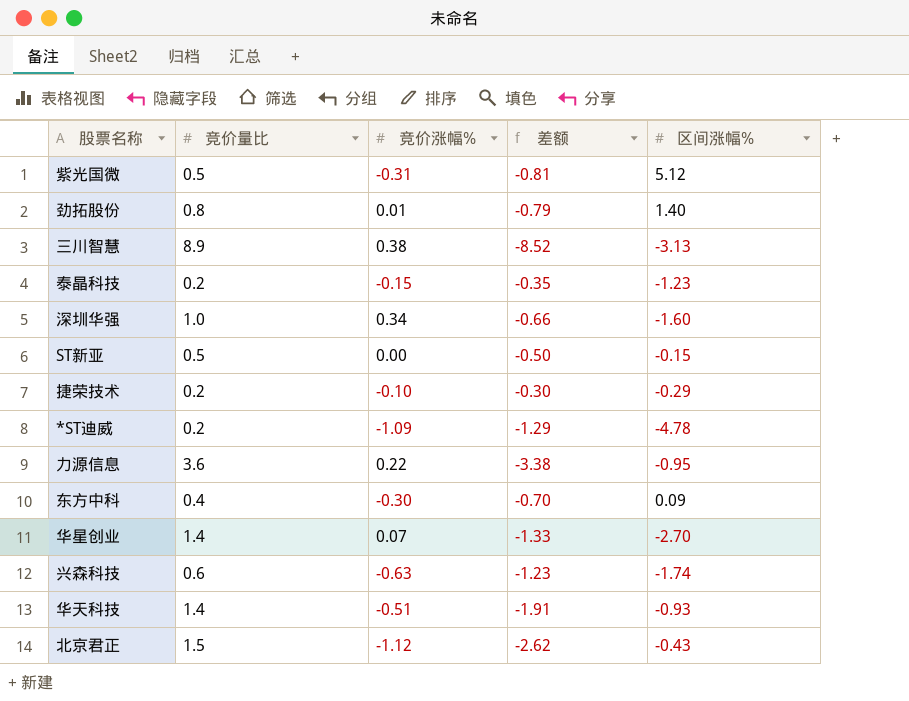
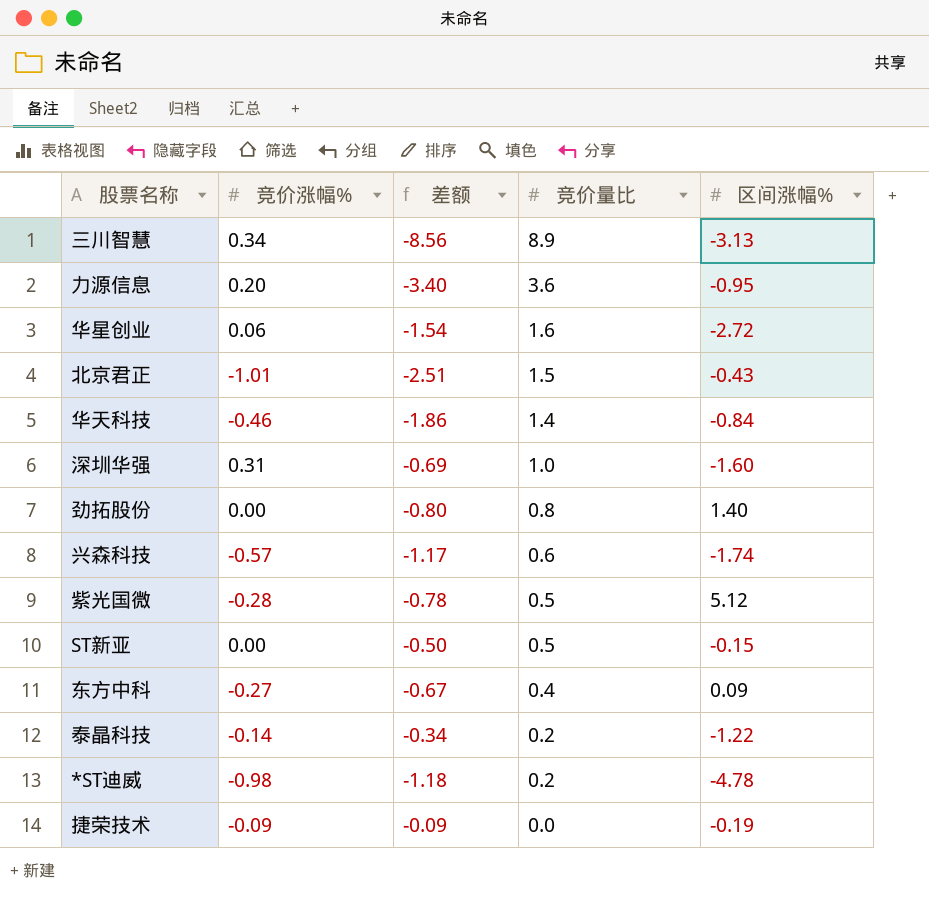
row order: none -> 竞价量比 descending
column 竞价量比 | position: 2 -> 4
三川智慧 | 竞价涨幅%: 0.38 -> 0.34
三川智慧 | 差额: -8.52 -> -8.56
力源信息 | 竞价涨幅%: 0.22 -> 0.20
力源信息 | 差额: -3.38 -> -3.40
华星创业 | 竞价涨幅%: 0.07 -> 0.06
华星创业 | 差额: -1.33 -> -1.54
华星创业 | 竞价量比: 1.4 -> 1.6
华星创业 | 区间涨幅%: -2.70 -> -2.72
北京君正 | 竞价涨幅%: -1.12 -> -1.01
北京君正 | 差额: -2.62 -> -2.51
华天科技 | 竞价涨幅%: -0.51 -> -0.46
华天科技 | 差额: -1.91 -> -1.86
华天科技 | 区间涨幅%: -0.93 -> -0.84
深圳华强 | 竞价涨幅%: 0.34 -> 0.31
深圳华强 | 差额: -0.66 -> -0.69
劲拓股份 | 竞价涨幅%: 0.01 -> 0.00
劲拓股份 | 差额: -0.79 -> -0.80
兴森科技 | 竞价涨幅%: -0.63 -> -0.57
兴森科技 | 差额: -1.23 -> -1.17
紫光国微 | 竞价涨幅%: -0.31 -> -0.28
紫光国微 | 差额: -0.81 -> -0.78
东方中科 | 竞价涨幅%: -0.30 -> -0.27
东方中科 | 差额: -0.70 -> -0.67
泰晶科技 | 竞价涨幅%: -0.15 -> -0.14
泰晶科技 | 差额: -0.35 -> -0.34
泰晶科技 | 区间涨幅%: -1.23 -> -1.22
*ST迪威 | 竞价涨幅%: -1.09 -> -0.98
*ST迪威 | 差额: -1.29 -> -1.18
捷荣技术 | 竞价涨幅%: -0.10 -> -0.09
捷荣技术 | 差额: -0.30 -> -0.09
捷荣技术 | 竞价量比: 0.2 -> 0.0
捷荣技术 | 区间涨幅%: -0.29 -> -0.19

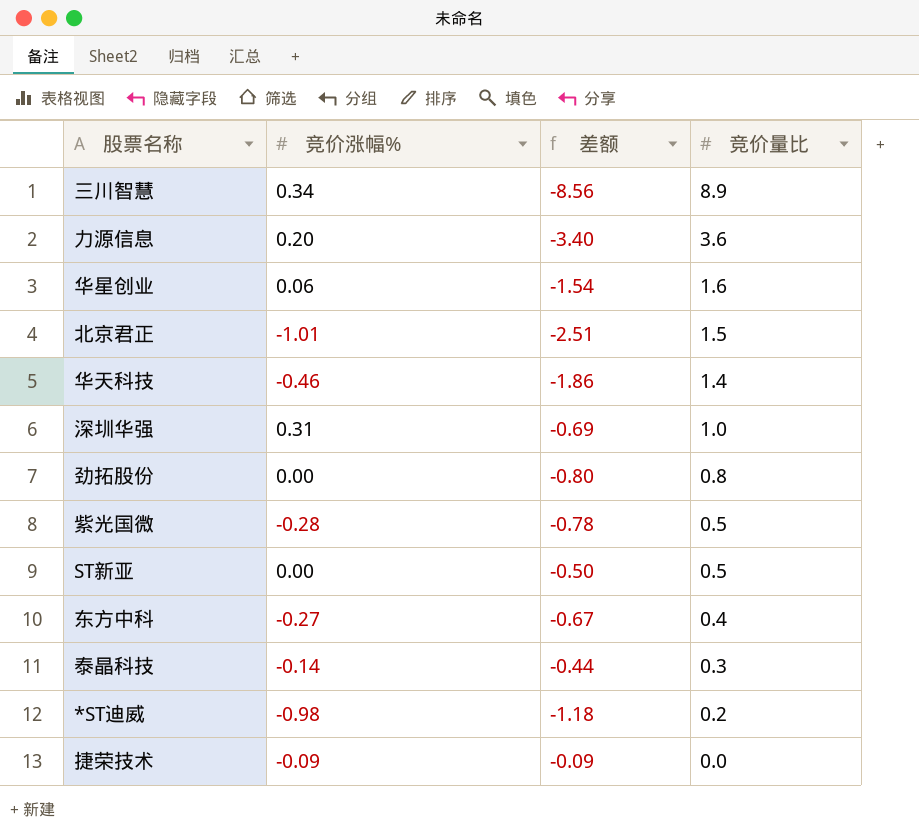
column 区间涨幅% | position: 5 -> none
row 兴森科技: -0.57 | -1.17 | 0.6 | -1.74 -> none
泰晶科技 | 差额: -0.34 -> -0.44
泰晶科技 | 竞价量比: 0.2 -> 0.3

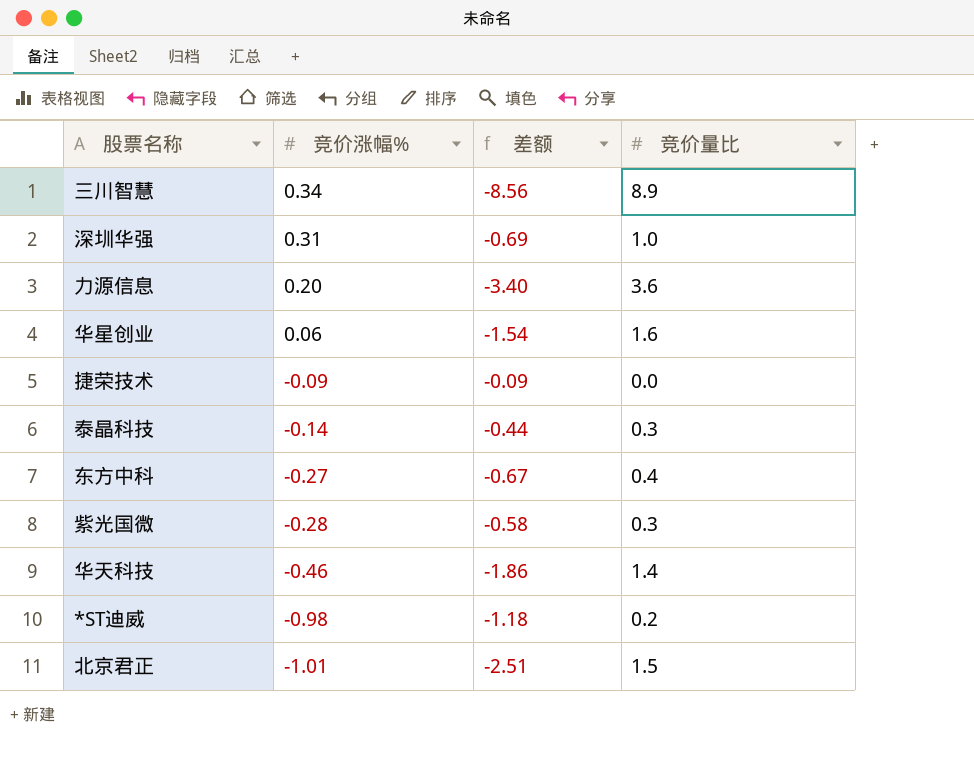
row order: 竞价量比 descending -> 竞价涨幅% descending
row 劲拓股份: 0.00 | -0.80 | 0.8 -> none
row ST新亚: 0.00 | -0.50 | 0.5 -> none
紫光国微 | 差额: -0.78 -> -0.58
紫光国微 | 竞价量比: 0.5 -> 0.3

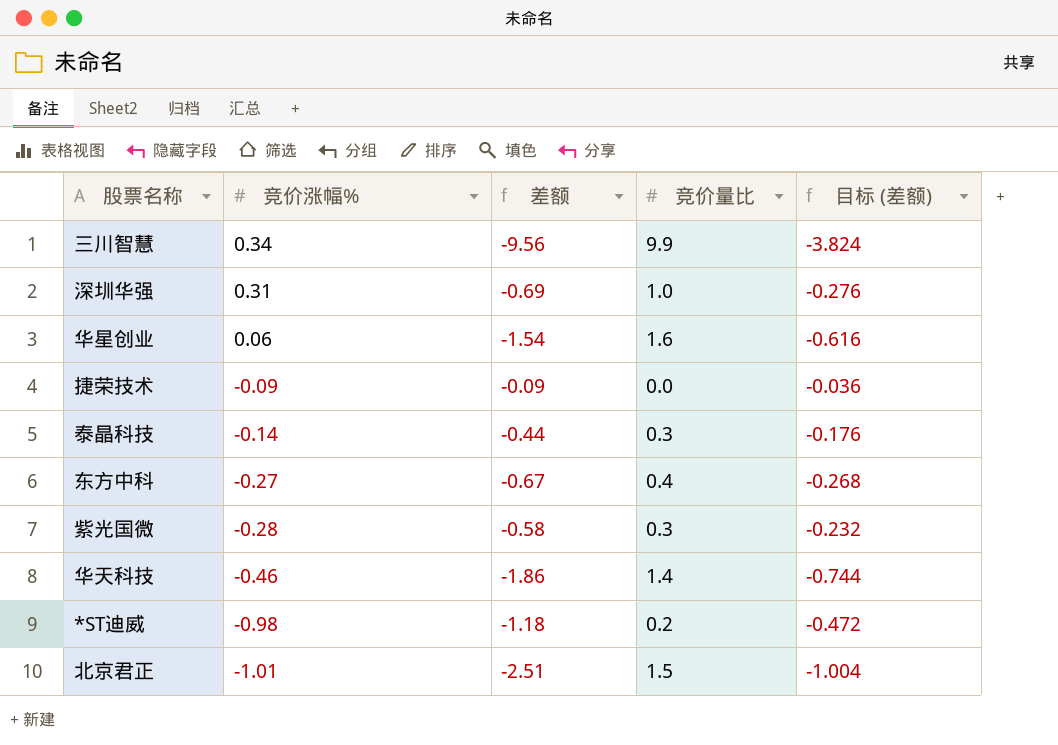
column 目标 (差额) | formula: none -> [差额] * 0.4
row 力源信息: 0.20 | -3.40 | 3.6 -> none
三川智慧 | 差额: -8.56 -> -9.56
三川智慧 | 竞价量比: 8.9 -> 9.9

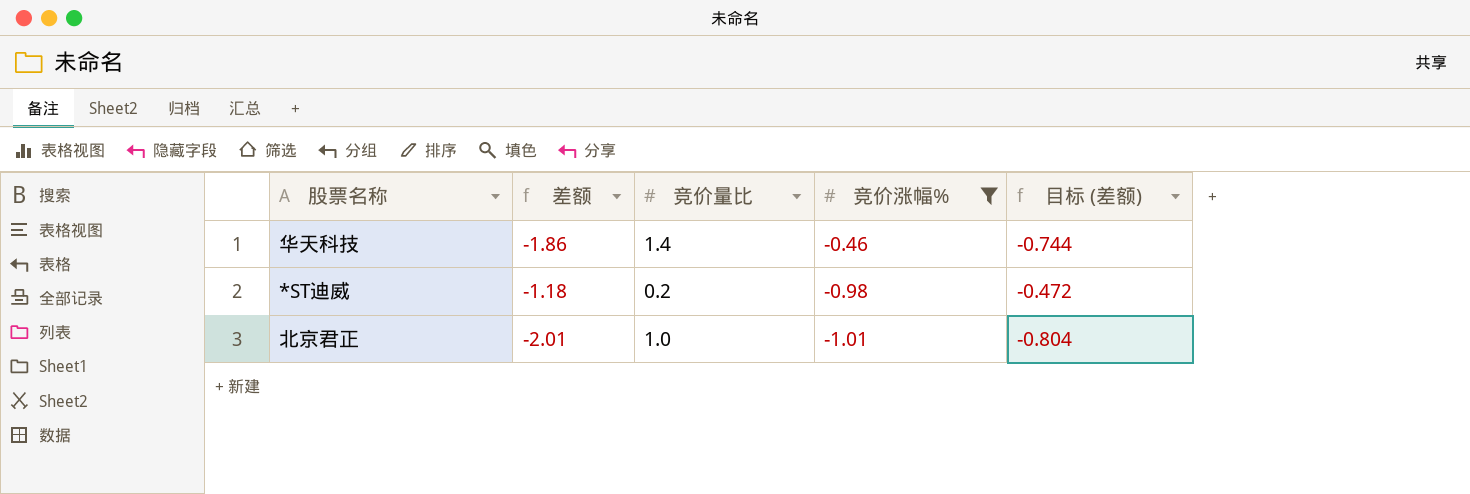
filter: none -> 竞价涨幅% <= -0.46
column 竞价涨幅% | position: 2 -> 4
北京君正 | 差额: -2.51 -> -2.01
北京君正 | 竞价量比: 1.5 -> 1.0
北京君正 | 目标 (差额): -1.004 -> -0.804

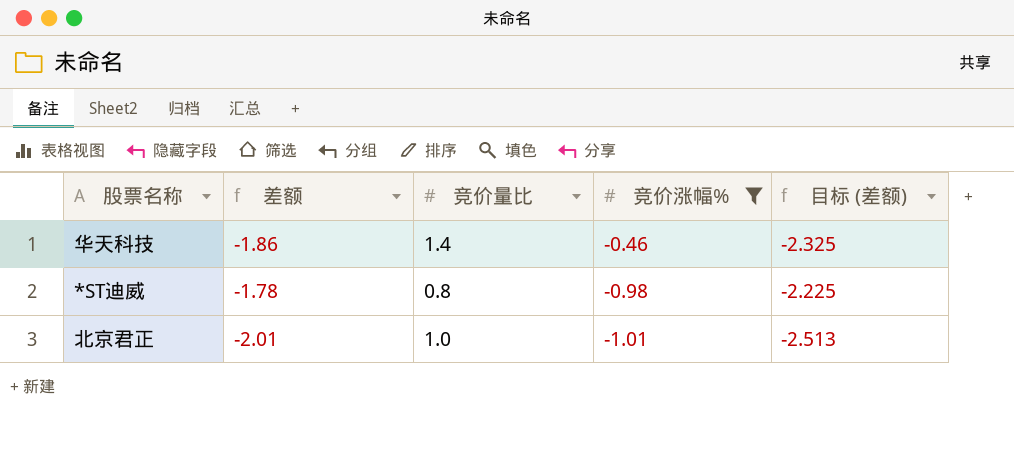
column 目标 (差额) | formula: [差额] * 0.4 -> [差额] * 1.25
*ST迪威 | 差额: -1.18 -> -1.78
*ST迪威 | 竞价量比: 0.2 -> 0.8

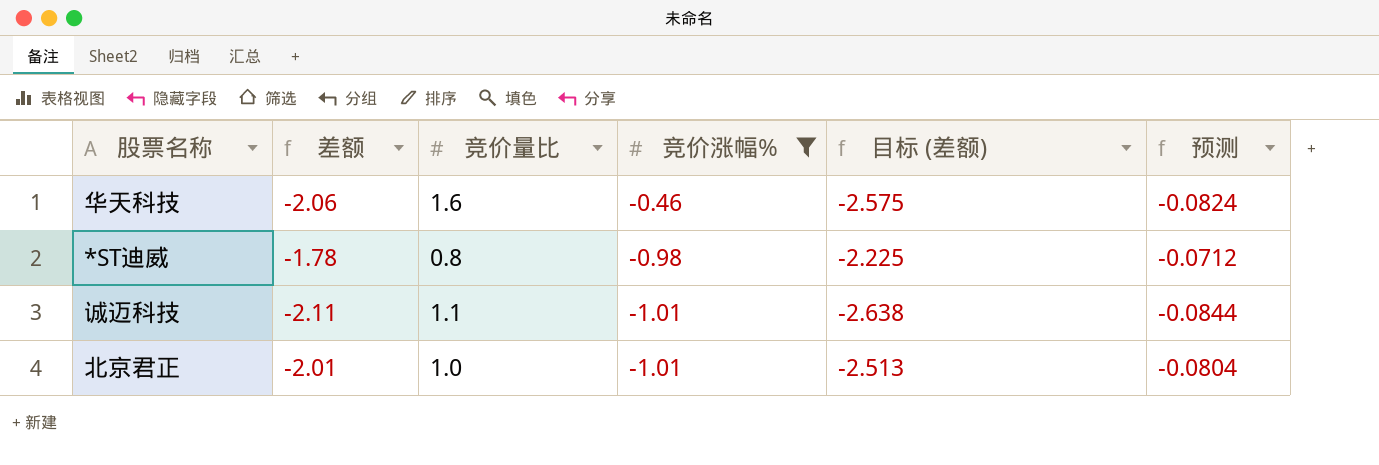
column 预测 | formula: none -> [差额] * 0.04
华天科技 | 差额: -1.86 -> -2.06
华天科技 | 竞价量比: 1.4 -> 1.6
华天科技 | 目标 (差额): -2.325 -> -2.575
row 诚迈科技: none -> -2.11 | 1.1 | -1.01 | -2.638 | -0.0844

